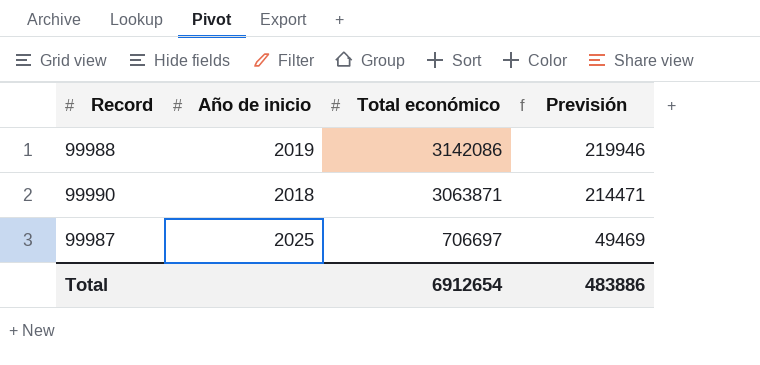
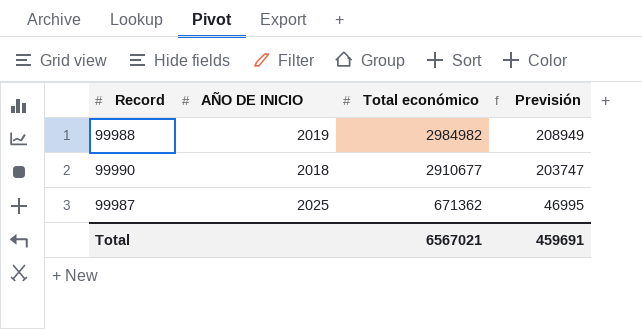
column name: Año de inicio -> AÑO DE INICIO
99988 | Total económico: 3142086 -> 2984982
99988 | Previsión: 219946 -> 208949
99990 | Total económico: 3063871 -> 2910677
99990 | Previsión: 214471 -> 203747
99987 | Total económico: 706697 -> 671362
99987 | Previsión: 49469 -> 46995
Total | Total económico: 6912654 -> 6567021
Total | Previsión: 483886 -> 459691

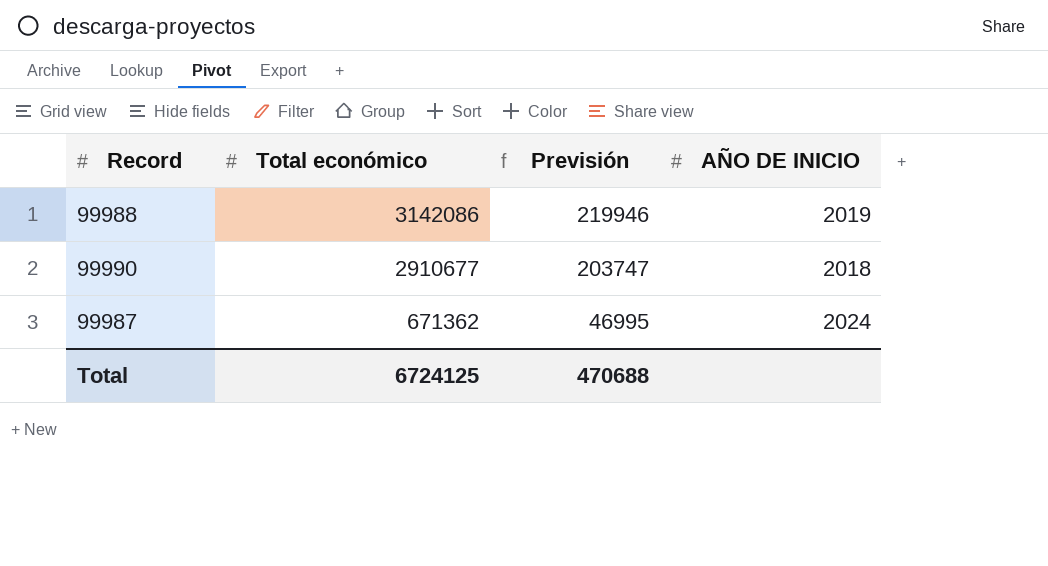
column AÑO DE INICIO | position: 2 -> 4
99988 | Total económico: 2984982 -> 3142086
99988 | Previsión: 208949 -> 219946
99987 | AÑO DE INICIO: 2025 -> 2024
Total | Total económico: 6567021 -> 6724125
Total | Previsión: 459691 -> 470688

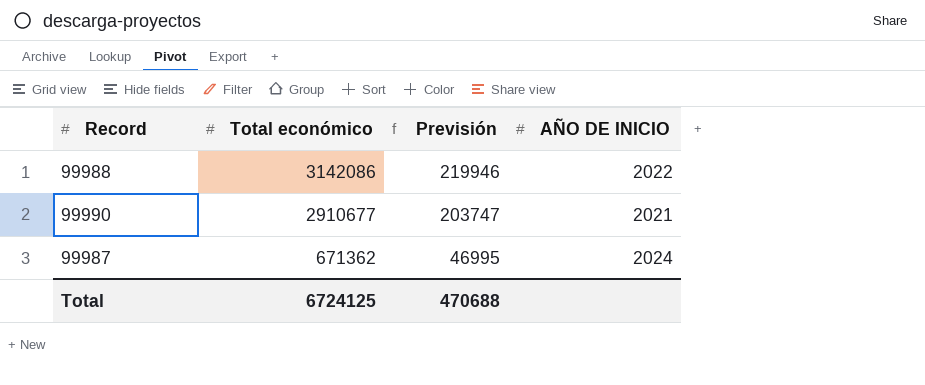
99988 | AÑO DE INICIO: 2019 -> 2022
99990 | AÑO DE INICIO: 2018 -> 2021

